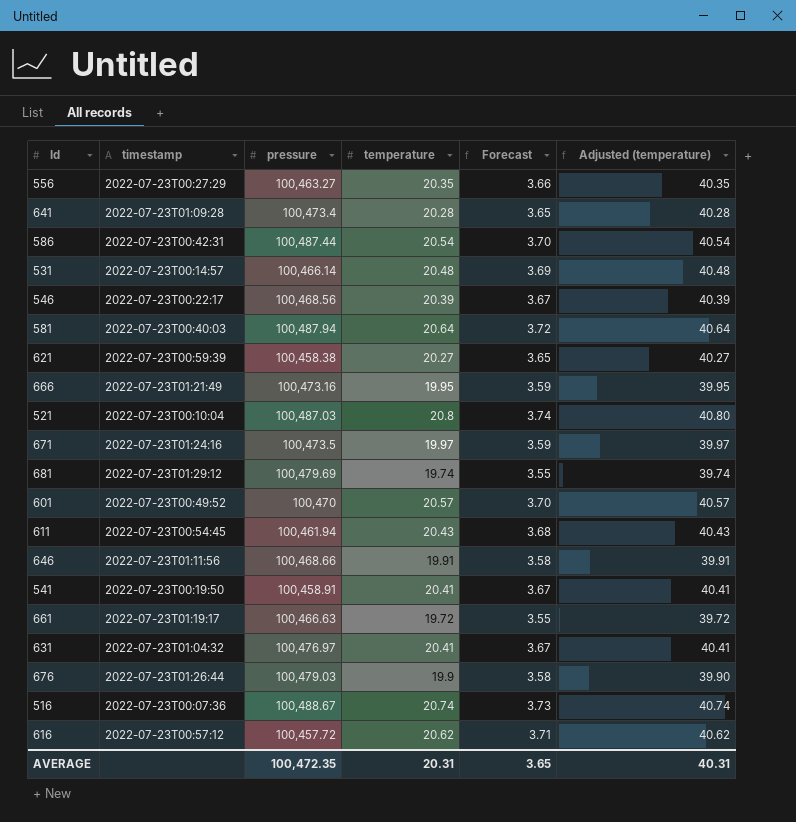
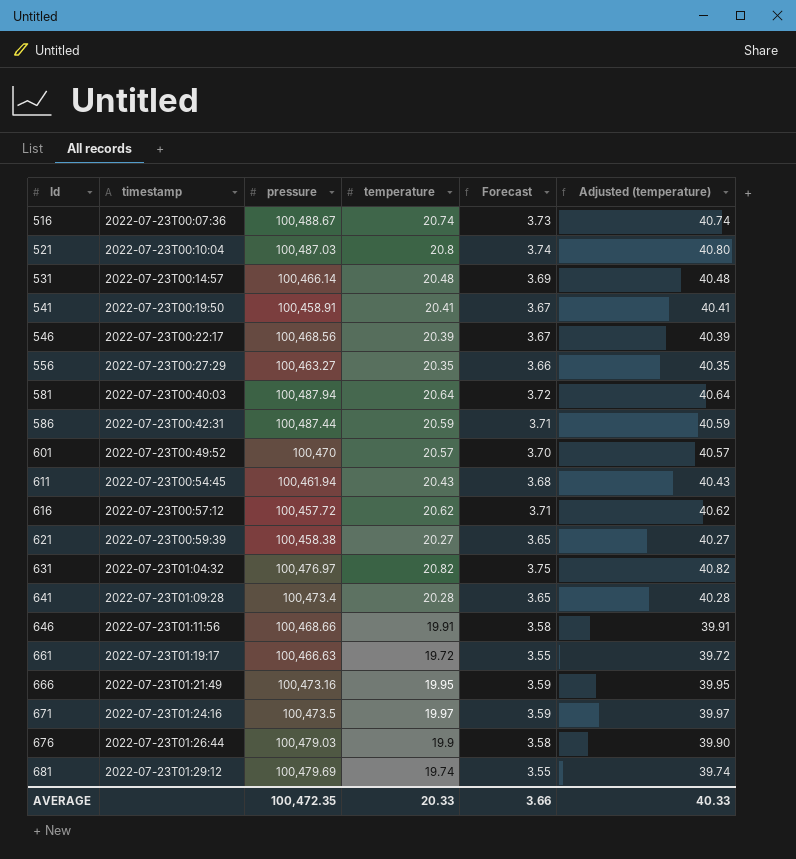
row order: none -> Id ascending
586 | temperature: 20.54 -> 20.59
586 | Forecast: 3.70 -> 3.71
586 | Adjusted (temperature): 40.54 -> 40.59
631 | temperature: 20.41 -> 20.82
631 | Forecast: 3.67 -> 3.75
631 | Adjusted (temperature): 40.41 -> 40.82
AVERAGE | temperature: 20.31 -> 20.33
AVERAGE | Forecast: 3.65 -> 3.66
AVERAGE | Adjusted (temperature): 40.31 -> 40.33

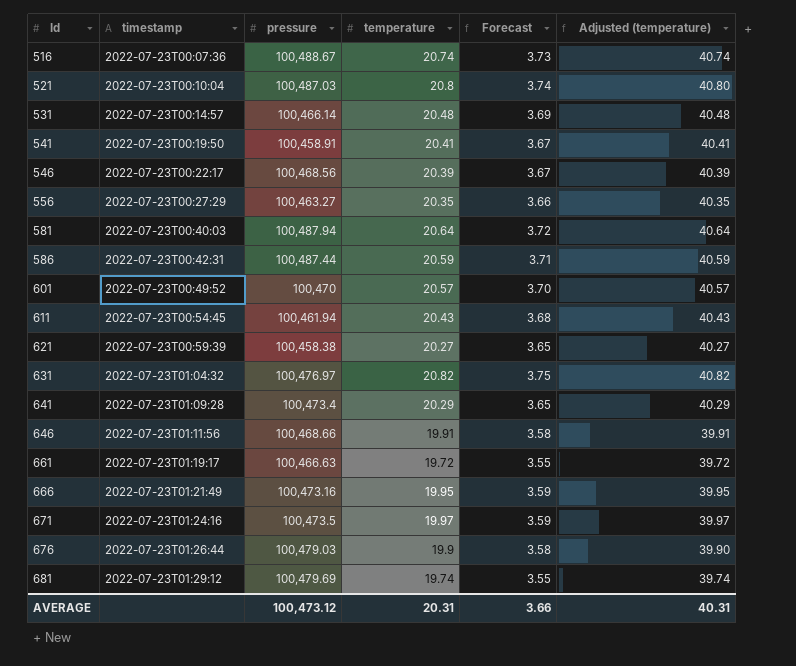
row 616: 2022-07-23T00:57:12 | 100,457.72 | 20.62 | 3.71 | 40.62 -> none
641 | temperature: 20.28 -> 20.29
641 | Adjusted (temperature): 40.28 -> 40.29
AVERAGE | pressure: 100,472.35 -> 100,473.12
AVERAGE | temperature: 20.33 -> 20.31
AVERAGE | Adjusted (temperature): 40.33 -> 40.31

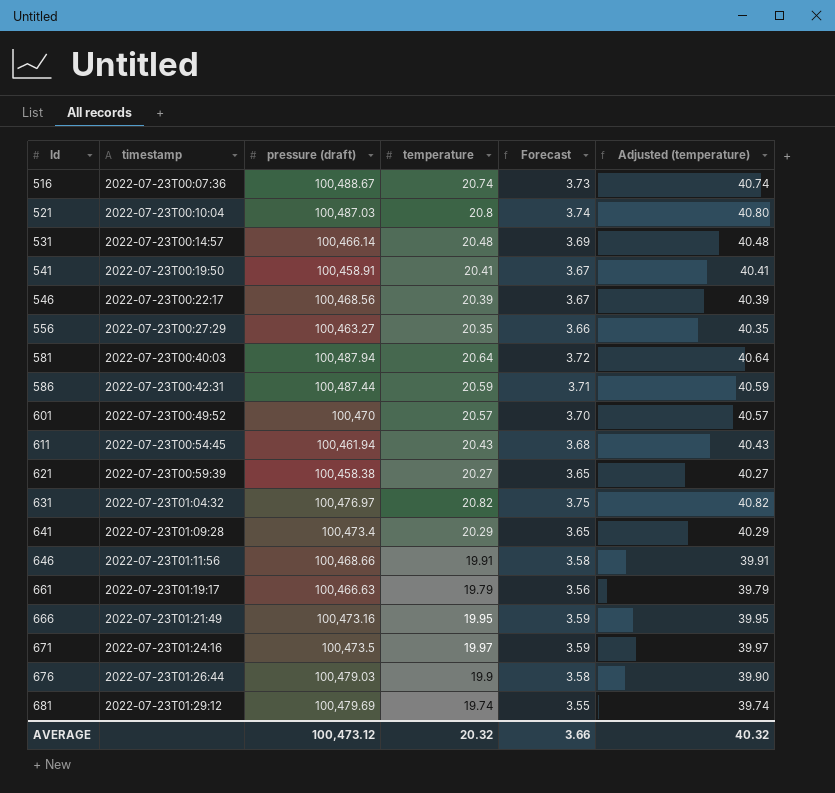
column name: pressure -> pressure (draft)
661 | temperature: 19.72 -> 19.79
661 | Forecast: 3.55 -> 3.56
661 | Adjusted (temperature): 39.72 -> 39.79
AVERAGE | temperature: 20.31 -> 20.32
AVERAGE | Adjusted (temperature): 40.31 -> 40.32

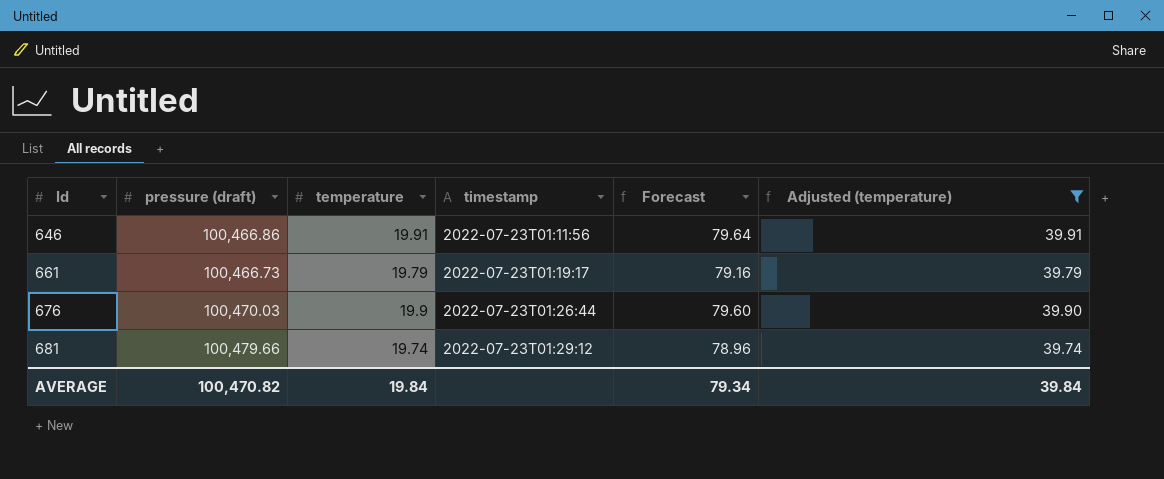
filter: none -> Adjusted (temperature) <= 39.91
column timestamp | position: 2 -> 4
column Forecast | formula: [temperature] * 0.18 -> [temperature] * 4
646 | pressure (draft): 100,468.66 -> 100,466.86
661 | pressure (draft): 100,466.63 -> 100,466.73
676 | pressure (draft): 100,479.03 -> 100,470.03
681 | pressure (draft): 100,479.69 -> 100,479.66
AVERAGE | pressure (draft): 100,473.12 -> 100,470.82
AVERAGE | temperature: 20.32 -> 19.84
AVERAGE | Forecast: 3.66 -> 79.34
AVERAGE | Adjusted (temperature): 40.32 -> 39.84

